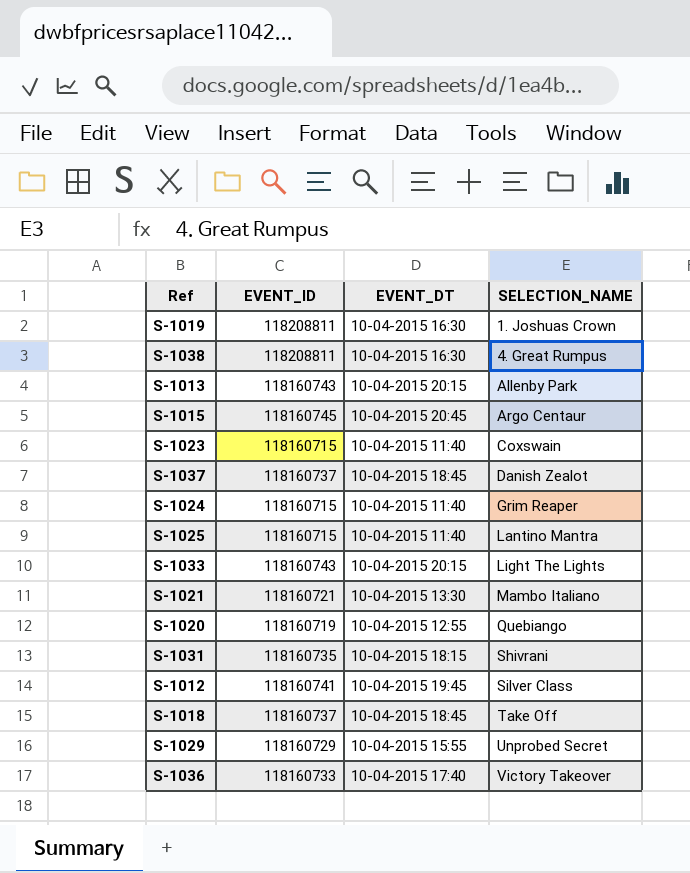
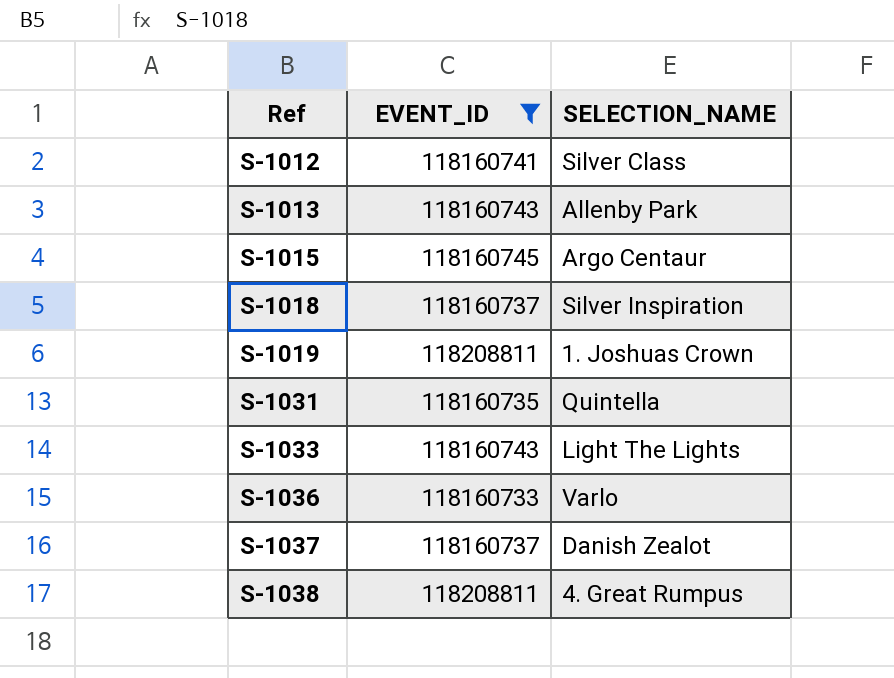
filter: none -> EVENT_ID >= 118160733
row order: SELECTION_NAME ascending -> Ref ascending
column EVENT_DT | position: 3 -> none
S-1018 | SELECTION_NAME: Take Off -> Silver Inspiration
S-1031 | SELECTION_NAME: Shivrani -> Quintella
S-1036 | SELECTION_NAME: Victory Takeover -> Varlo

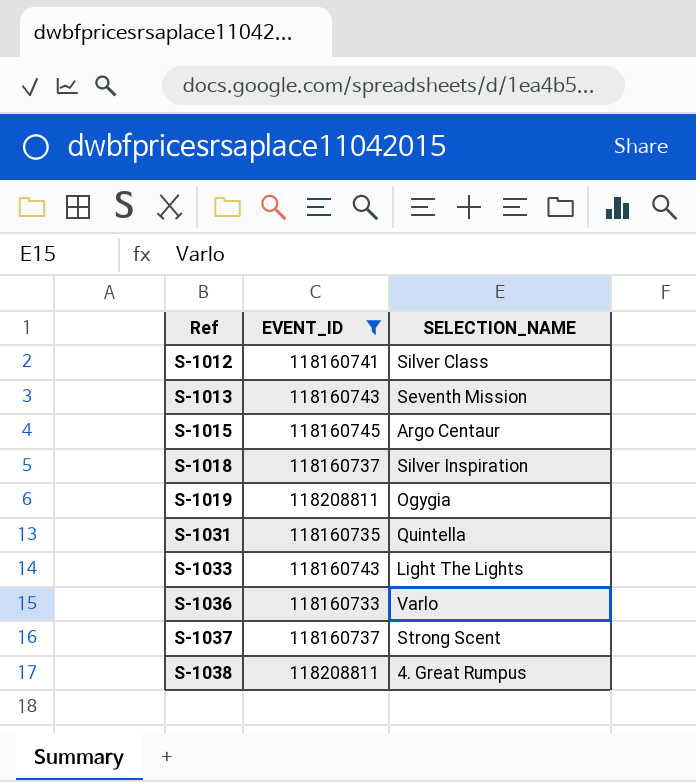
S-1013 | SELECTION_NAME: Allenby Park -> Seventh Mission
S-1019 | SELECTION_NAME: 1. Joshuas Crown -> Ogygia
S-1037 | SELECTION_NAME: Danish Zealot -> Strong Scent

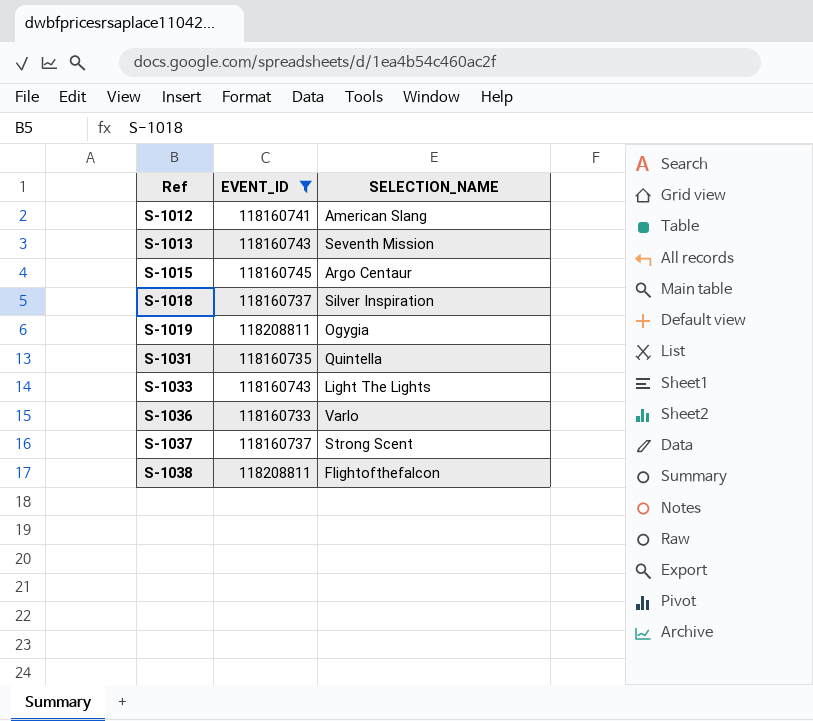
S-1012 | SELECTION_NAME: Silver Class -> American Slang
S-1038 | SELECTION_NAME: 4. Great Rumpus -> Flightofthefalcon

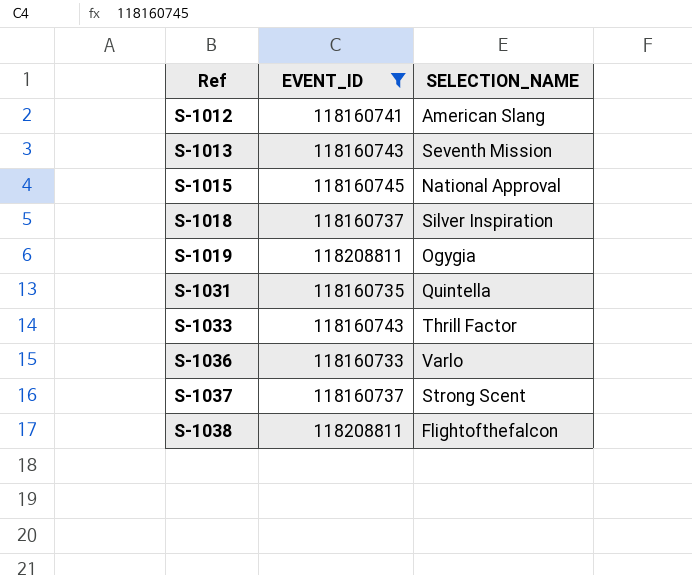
S-1015 | SELECTION_NAME: Argo Centaur -> National Approval
S-1033 | SELECTION_NAME: Light The Lights -> Thrill Factor

